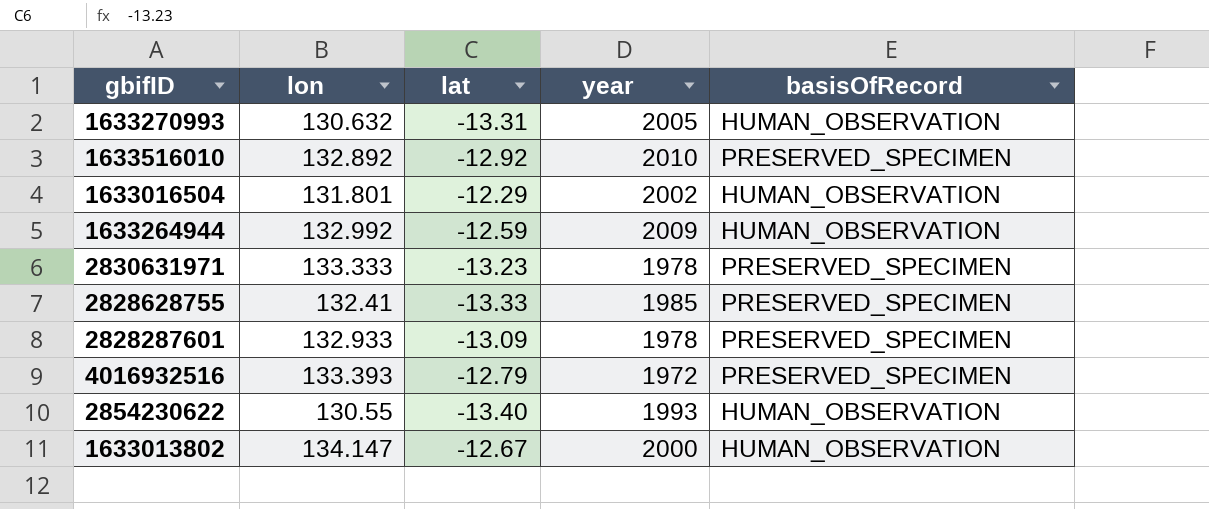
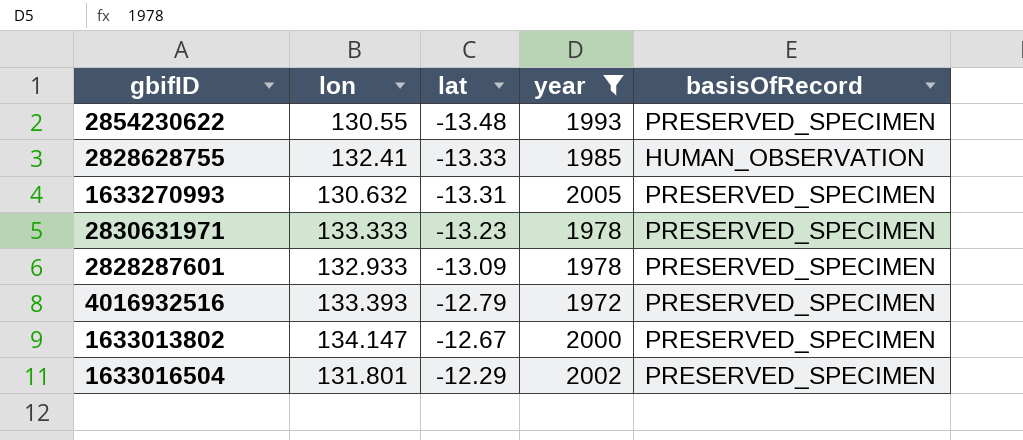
filter: none -> year <= 2005
row order: none -> lat ascending
2854230622 | lat: -13.40 -> -13.48
2854230622 | basisOfRecord: HUMAN_OBSERVATION -> PRESERVED_SPECIMEN
2828628755 | basisOfRecord: PRESERVED_SPECIMEN -> HUMAN_OBSERVATION
1633270993 | basisOfRecord: HUMAN_OBSERVATION -> PRESERVED_SPECIMEN
1633013802 | basisOfRecord: HUMAN_OBSERVATION -> PRESERVED_SPECIMEN
1633016504 | basisOfRecord: HUMAN_OBSERVATION -> PRESERVED_SPECIMEN

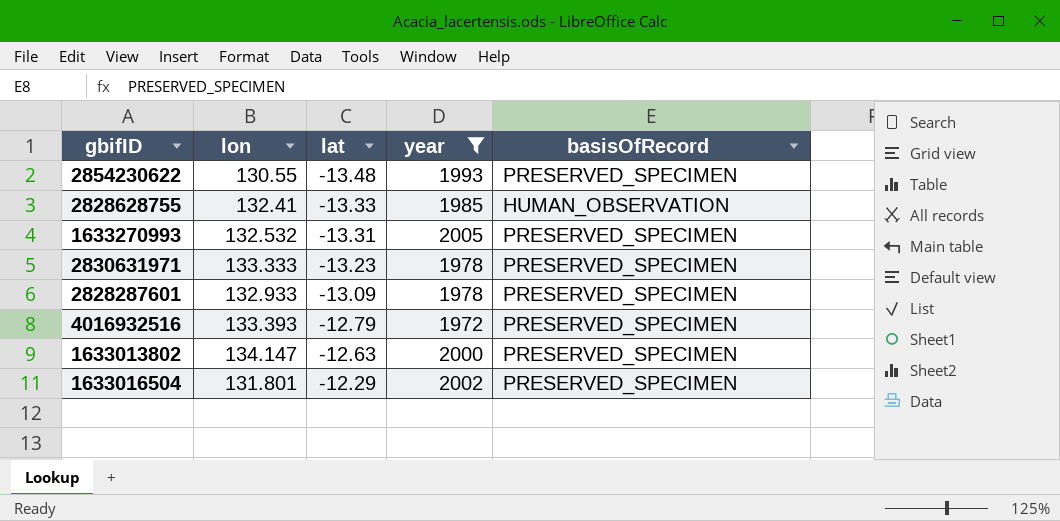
1633270993 | lon: 130.632 -> 132.532
1633013802 | lat: -12.67 -> -12.63

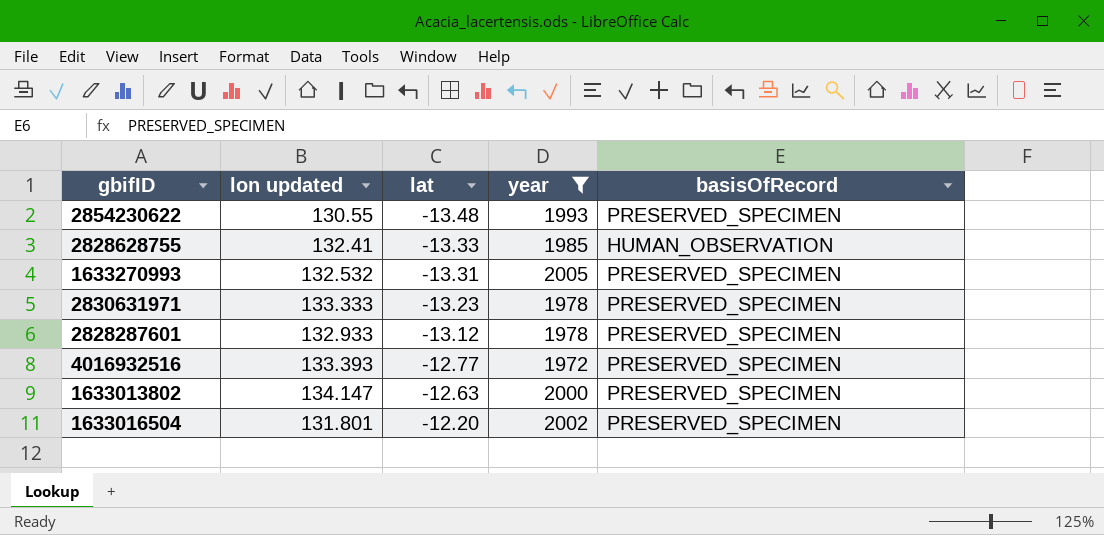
column name: lon -> lon updated
2828287601 | lat: -13.09 -> -13.12
4016932516 | lat: -12.79 -> -12.77
1633016504 | lat: -12.29 -> -12.20

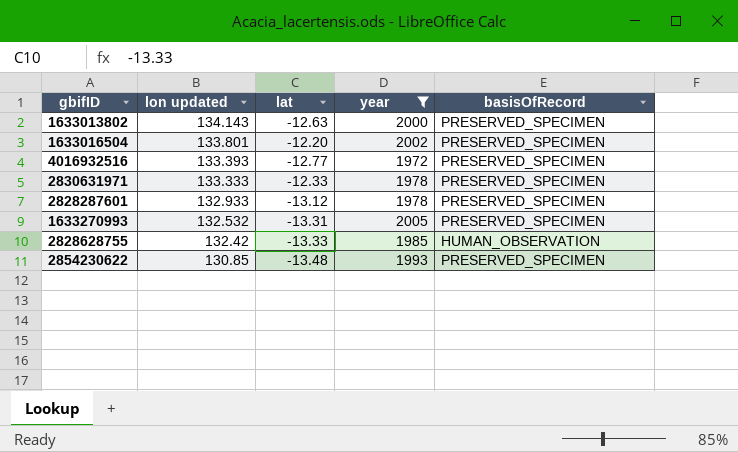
row order: lat ascending -> lon updated descending
1633013802 | lon updated: 134.147 -> 134.143
1633016504 | lon updated: 131.801 -> 133.801
2830631971 | lat: -13.23 -> -12.33
2828628755 | lon updated: 132.41 -> 132.42
2854230622 | lon updated: 130.55 -> 130.85

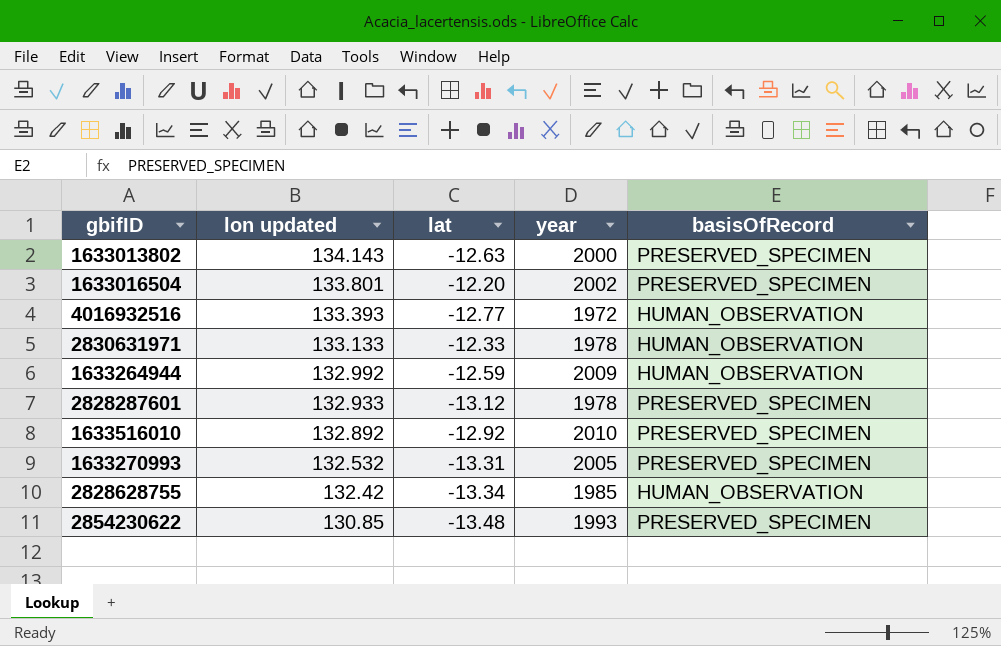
filter: year <= 2005 -> none
4016932516 | basisOfRecord: PRESERVED_SPECIMEN -> HUMAN_OBSERVATION
2830631971 | lon updated: 133.333 -> 133.133
2830631971 | basisOfRecord: PRESERVED_SPECIMEN -> HUMAN_OBSERVATION
2828628755 | lat: -13.33 -> -13.34

